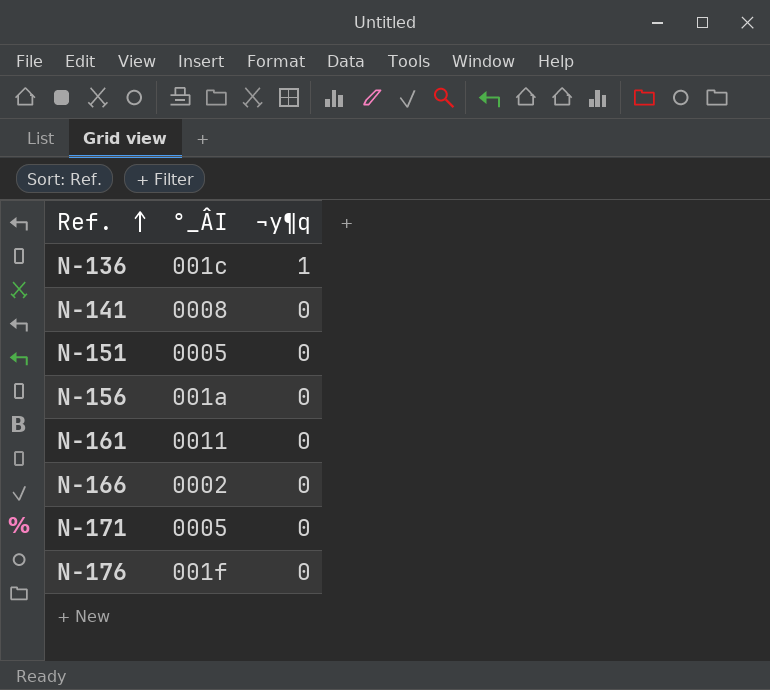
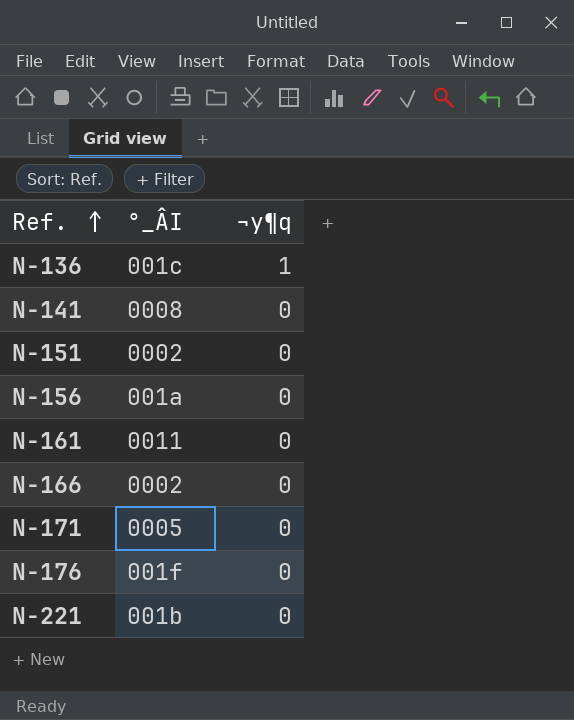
N-151 | °_ÂI: 0005 -> 0002
row N-221: none -> 001b | 0

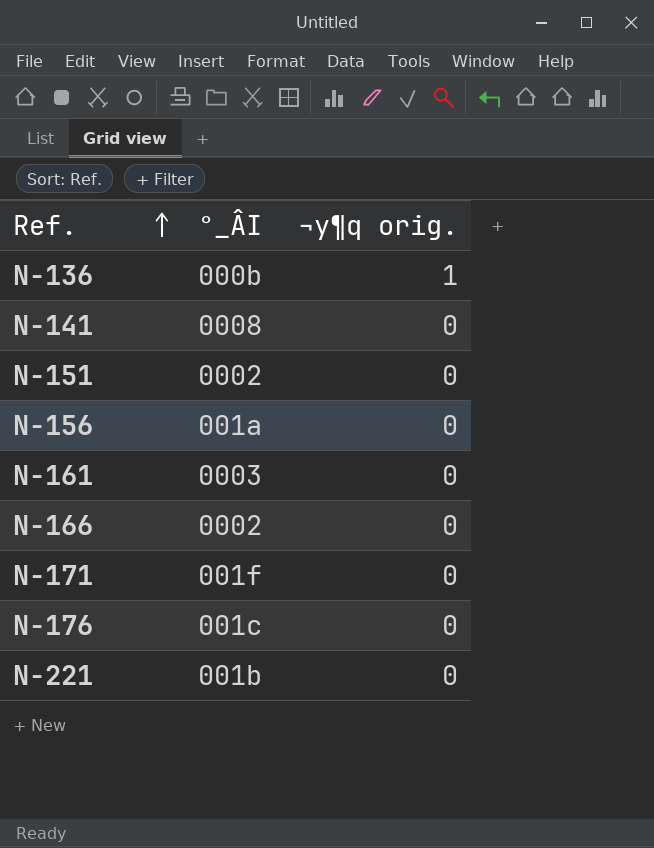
column name: ¬y¶q -> ¬y¶q orig.
N-136 | °_ÂI: 001c -> 000b
N-161 | °_ÂI: 0011 -> 0003
N-171 | °_ÂI: 0005 -> 001f
N-176 | °_ÂI: 001f -> 001c

